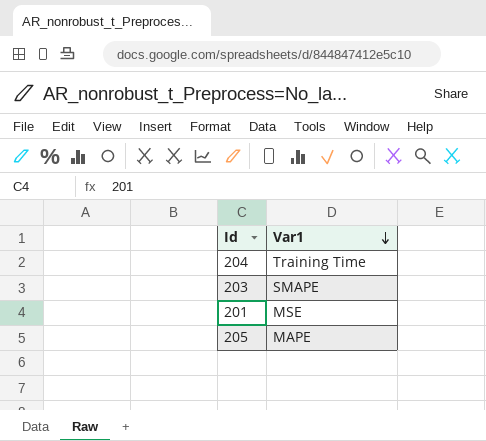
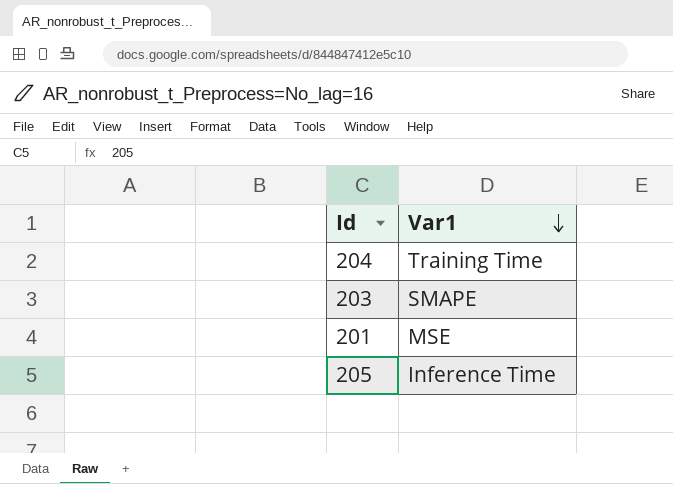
205 | Var1: MAPE -> Inference Time

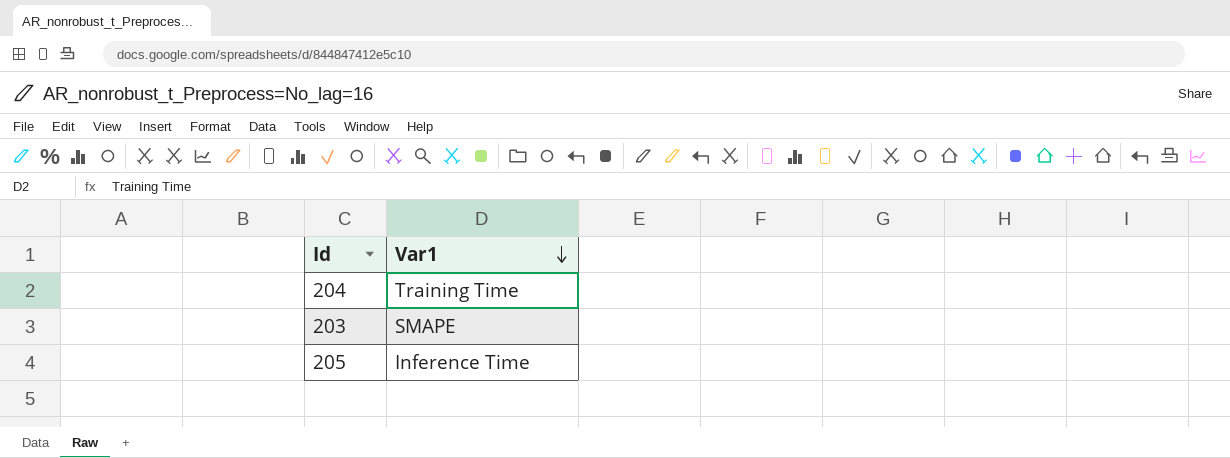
row 201: MSE -> none

